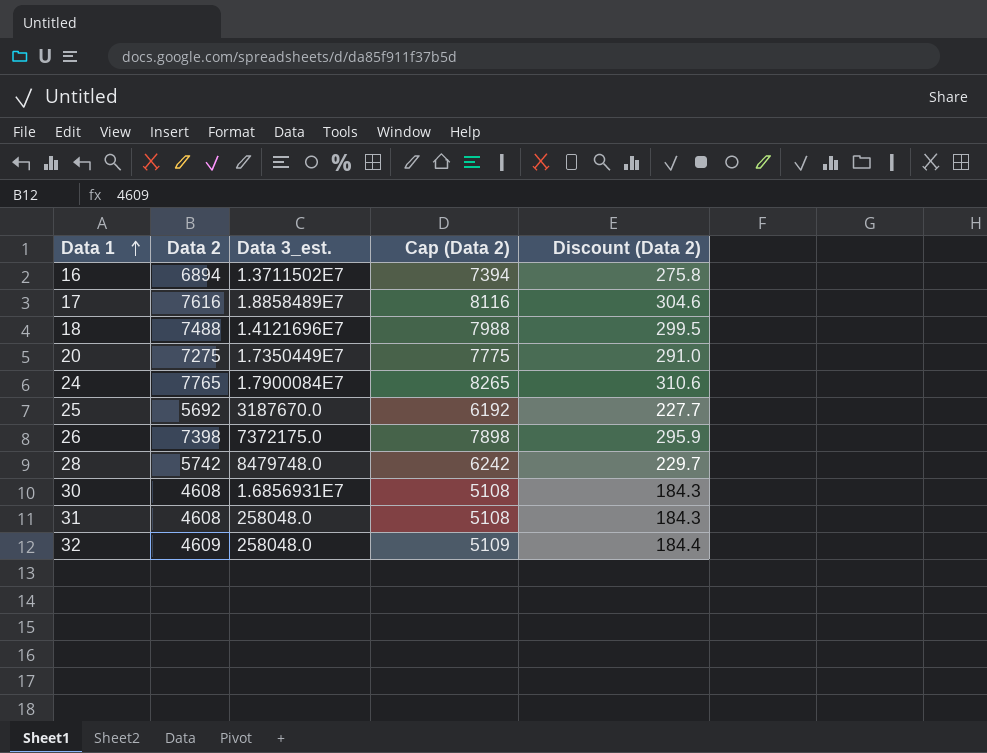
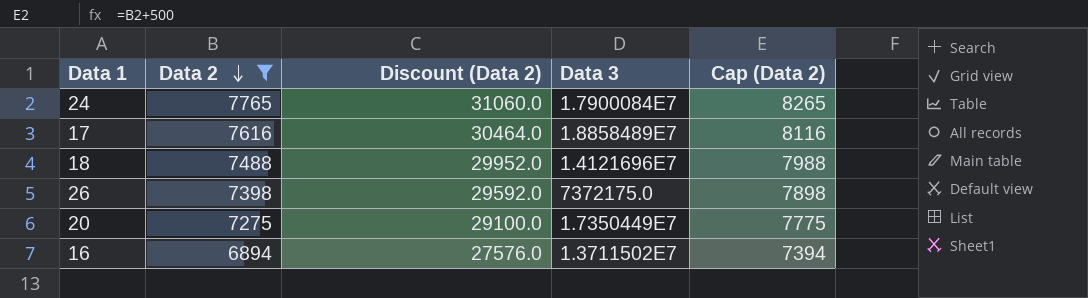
filter: none -> Data 2 >= 6894
row order: Data 1 ascending -> Data 2 descending
column Discount (Data 2) | formula: [Data 2] * 0.04 -> [Data 2] * 4
column Discount (Data 2) | position: 5 -> 3
column name: Data 3_est. -> Data 3

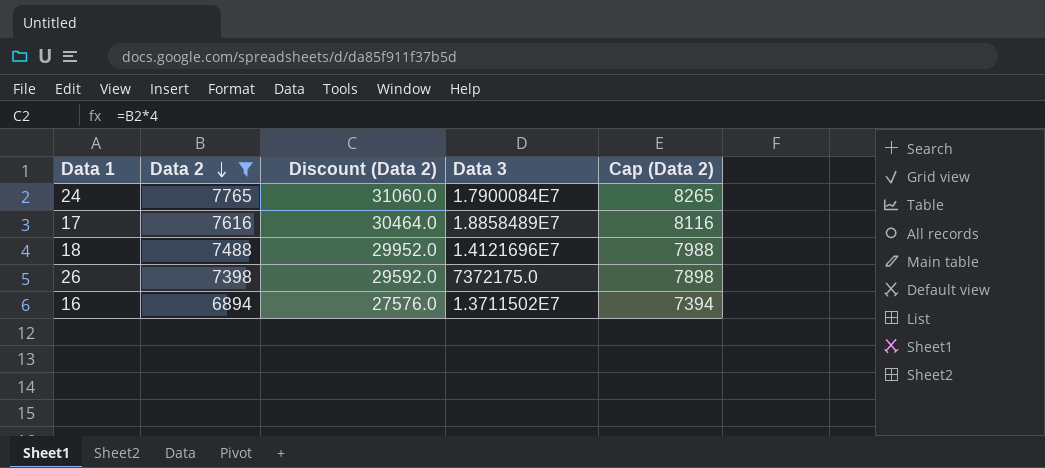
row 20: 7275 | 29100.0 | 1.7350449E7 | 7775 -> none

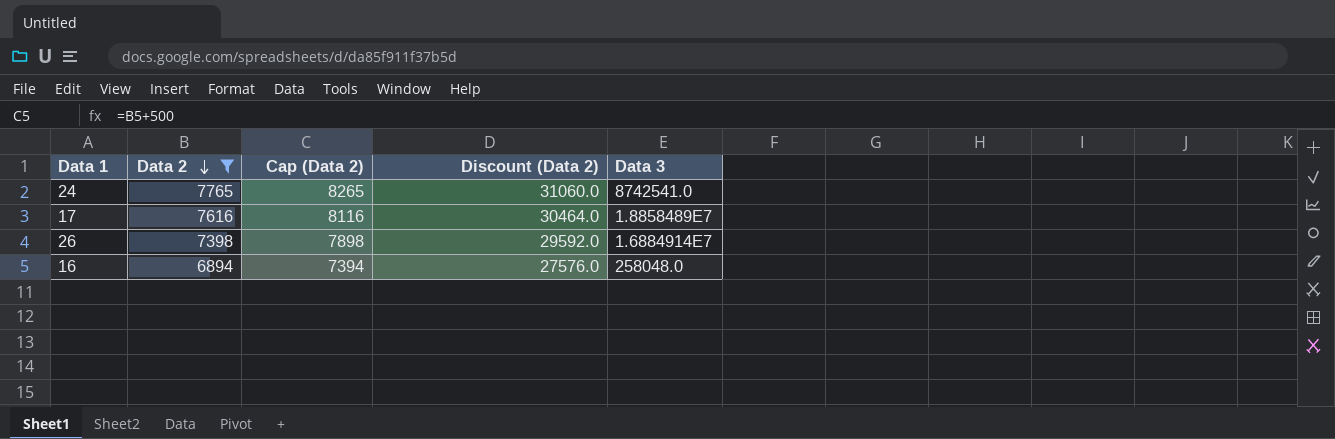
column Cap (Data 2) | position: 5 -> 3
row 18: 7488 | 29952.0 | 1.4121696E7 | 7988 -> none
24 | Data 3: 1.7900084E7 -> 8742541.0
26 | Data 3: 7372175.0 -> 1.6884914E7
16 | Data 3: 1.3711502E7 -> 258048.0

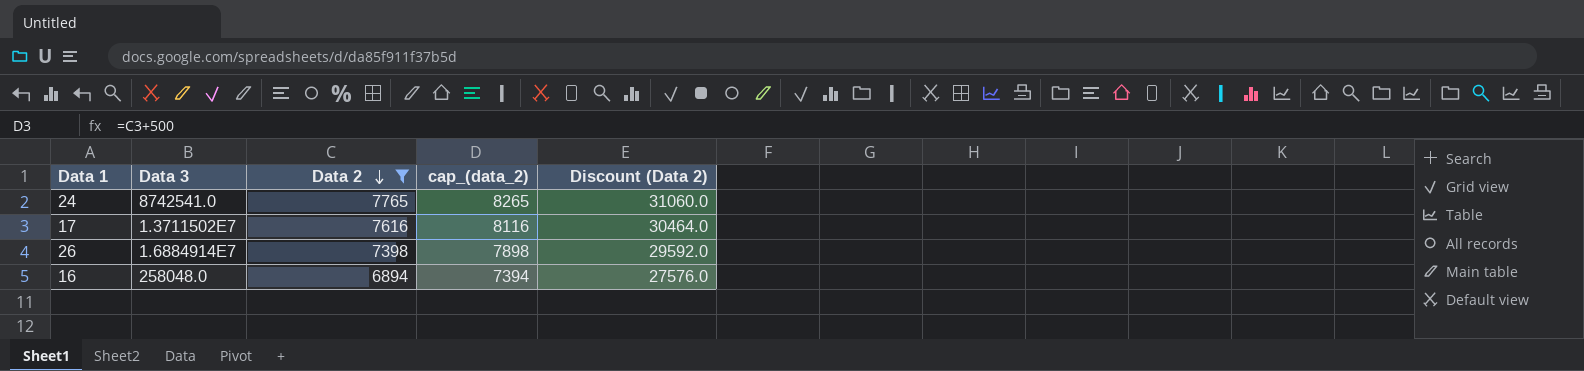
column Data 3 | position: 5 -> 2
column name: Cap (Data 2) -> cap_(data_2)
17 | Data 3: 1.8858489E7 -> 1.3711502E7

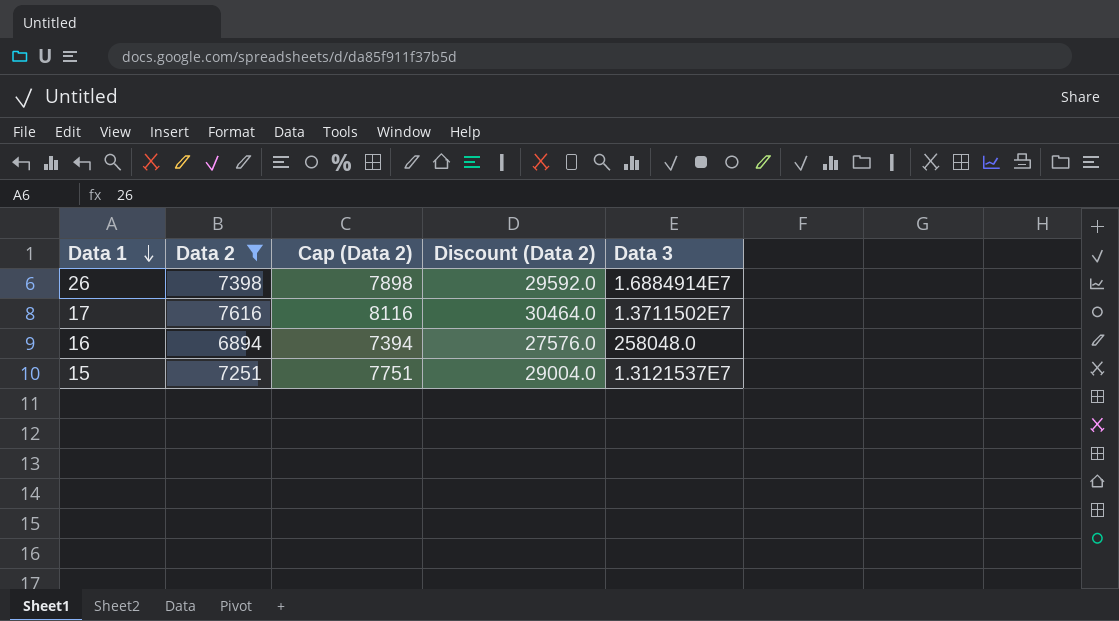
row order: Data 2 descending -> Data 1 descending
column name: cap_(data_2) -> Cap (Data 2)
column Data 3 | position: 2 -> 5
row 24: 8742541.0 | 7765 | 8265 | 31060.0 -> none
row 15: none -> 7251 | 7751 | 29004.0 | 1.3121537E7

